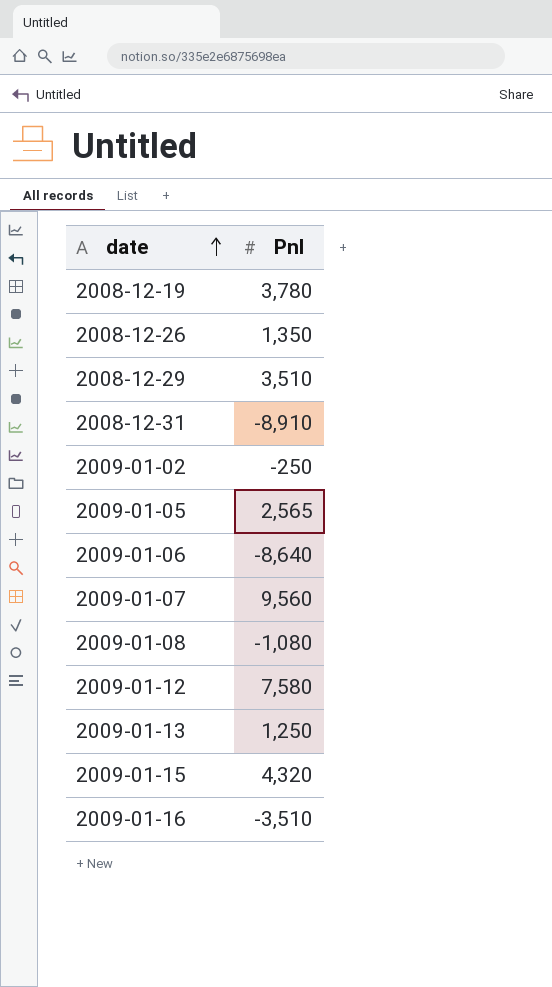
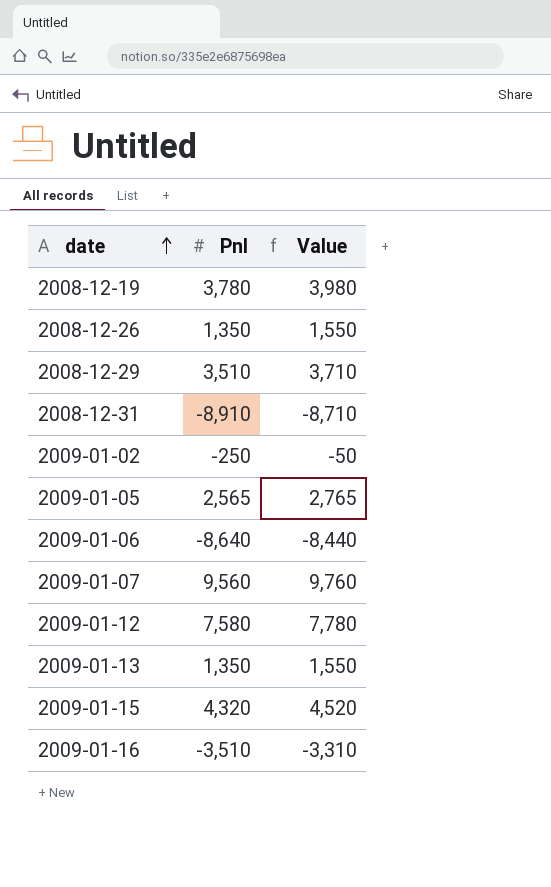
column Value | formula: none -> [Pnl] + 200
row 2009-01-08: -1,080 -> none
2009-01-13 | Pnl: 1,250 -> 1,350

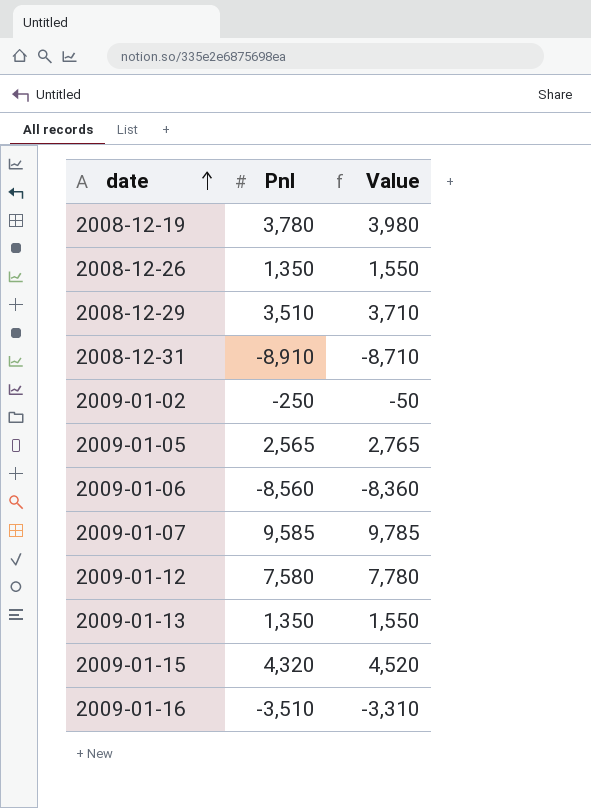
2009-01-06 | Pnl: -8,640 -> -8,560
2009-01-06 | Value: -8,440 -> -8,360
2009-01-07 | Pnl: 9,560 -> 9,585
2009-01-07 | Value: 9,760 -> 9,785

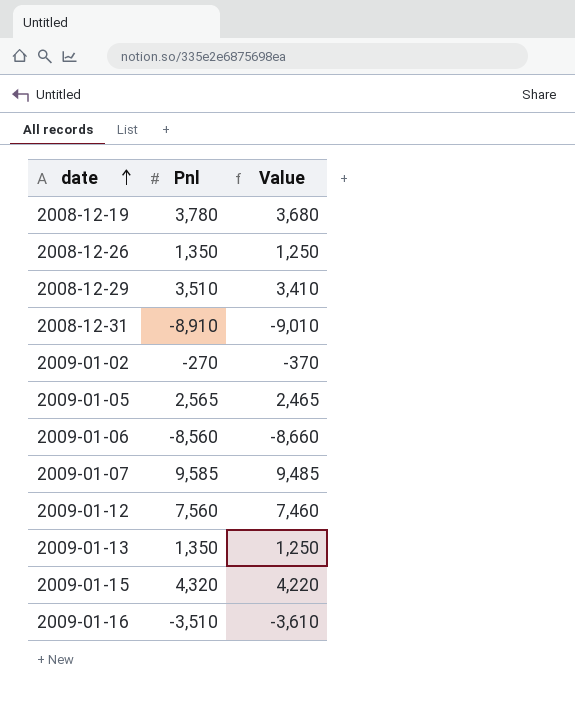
column Value | formula: [Pnl] + 200 -> [Pnl] - 100
2009-01-02 | Pnl: -250 -> -270
2009-01-12 | Pnl: 7,580 -> 7,560

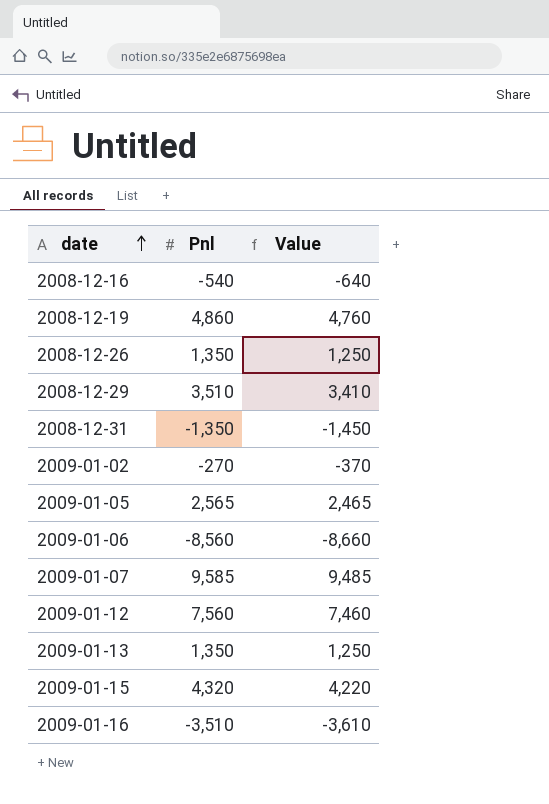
row 2008-12-16: none -> -540 | -640
2008-12-19 | Pnl: 3,780 -> 4,860
2008-12-19 | Value: 3,680 -> 4,760
2008-12-31 | Pnl: -8,910 -> -1,350
2008-12-31 | Value: -9,010 -> -1,450

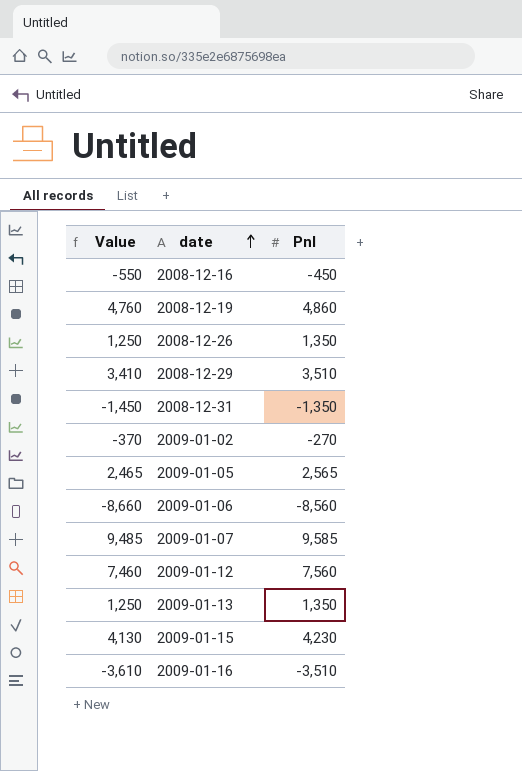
column Value | position: 3 -> 1
2008-12-16 | Value: -640 -> -550
2008-12-16 | Pnl: -540 -> -450
2009-01-15 | Value: 4,220 -> 4,130
2009-01-15 | Pnl: 4,320 -> 4,230

